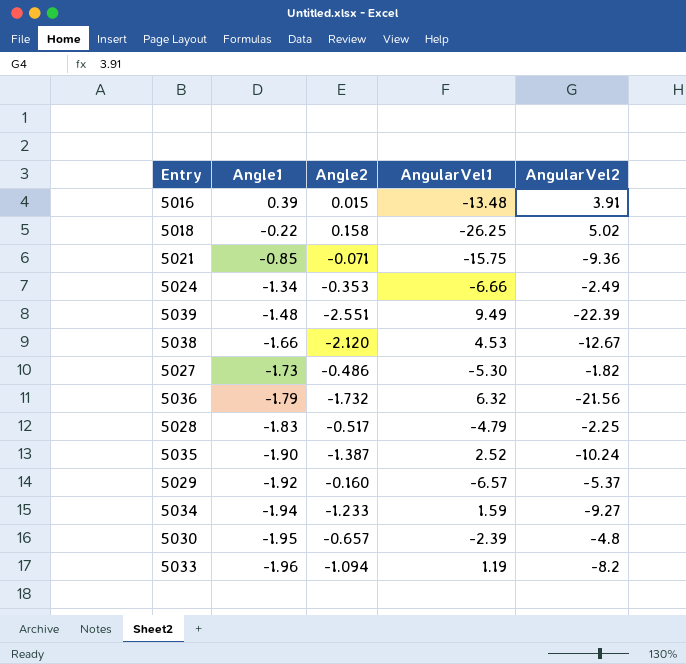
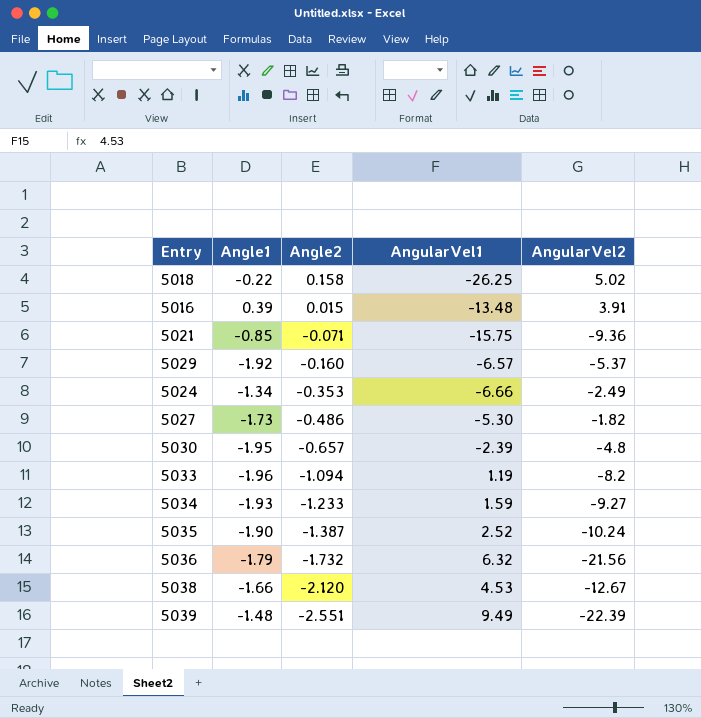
row order: Angle1 descending -> Angle2 descending
row 5028: -1.83 | -0.517 | -4.79 | -2.25 -> none
5034 | Angle1: -1.94 -> -1.93

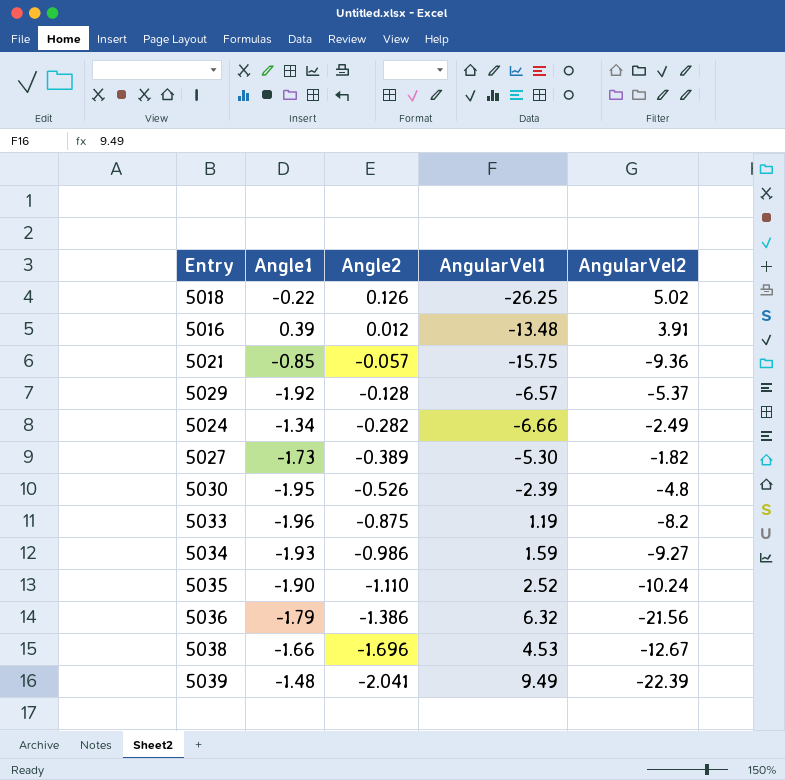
5018 | Angle2: 0.158 -> 0.126
5016 | Angle2: 0.015 -> 0.012
5021 | Angle2: -0.071 -> -0.057
5029 | Angle2: -0.160 -> -0.128
5024 | Angle2: -0.353 -> -0.282
5027 | Angle2: -0.486 -> -0.389
5030 | Angle2: -0.657 -> -0.526
5033 | Angle2: -1.094 -> -0.875
5034 | Angle2: -1.233 -> -0.986
5035 | Angle2: -1.387 -> -1.110
5036 | Angle2: -1.732 -> -1.386
5038 | Angle2: -2.120 -> -1.696
5039 | Angle2: -2.551 -> -2.041

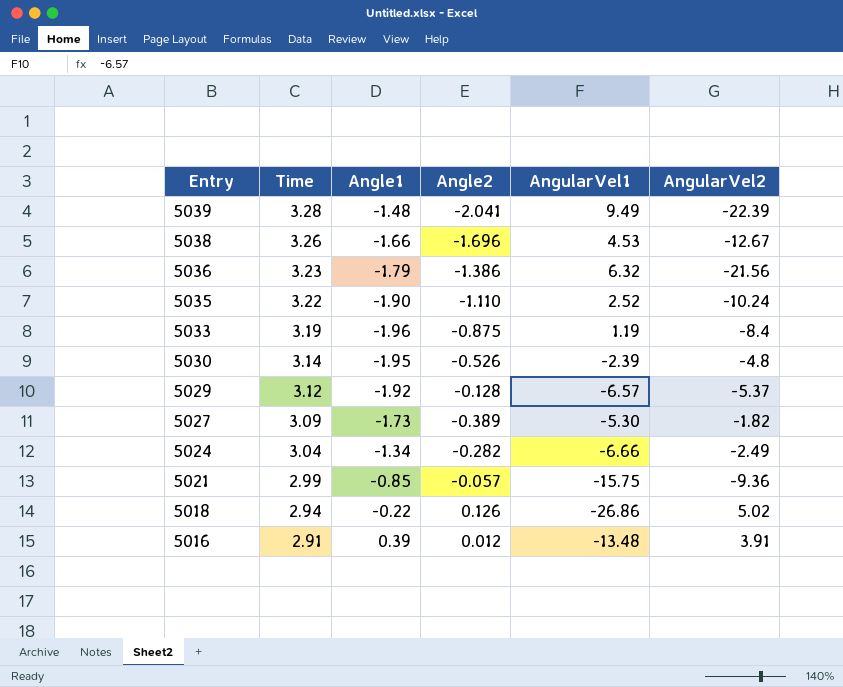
row order: Angle2 descending -> Entry descending
column Time | position: none -> 2
row 5034: -1.93 | -0.986 | 1.59 | -9.27 -> none
5033 | AngularVel2: -8.2 -> -8.4
5018 | AngularVel1: -26.25 -> -26.86

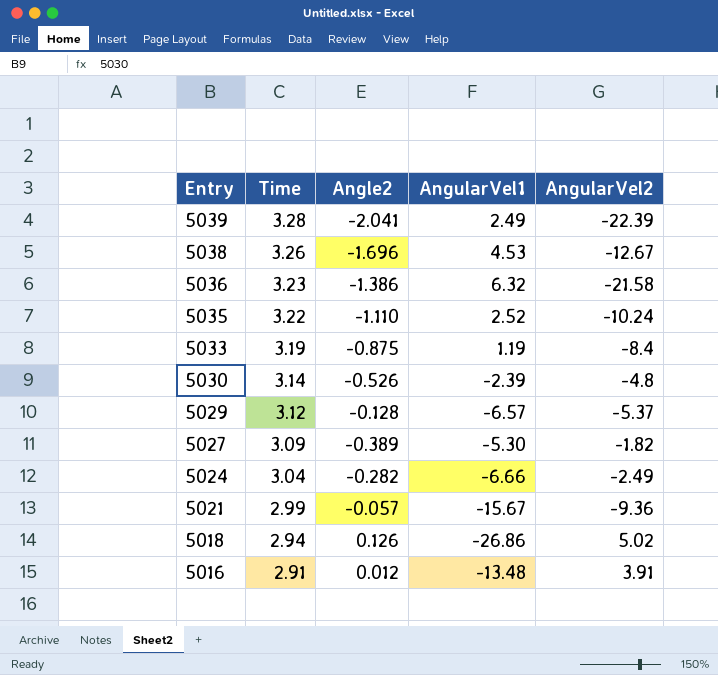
column Angle1 | position: 3 -> none
5039 | AngularVel1: 9.49 -> 2.49
5036 | AngularVel2: -21.56 -> -21.58
5021 | AngularVel1: -15.75 -> -15.67

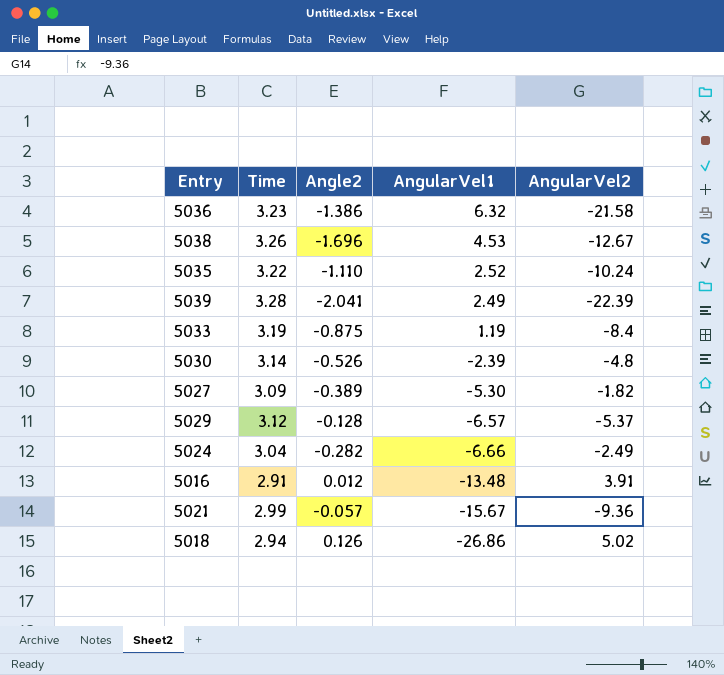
row order: Entry descending -> AngularVel1 descending

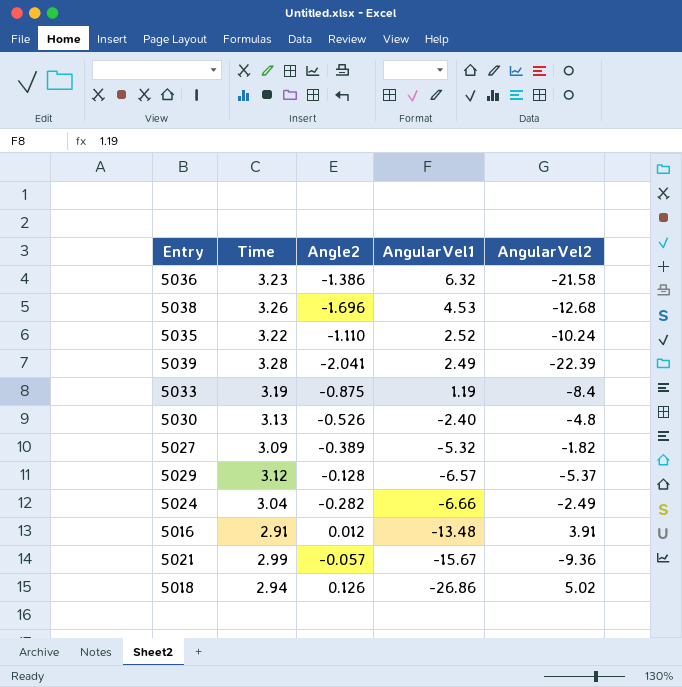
5038 | AngularVel2: -12.67 -> -12.68
5030 | Time: 3.14 -> 3.13
5030 | AngularVel1: -2.39 -> -2.40
5027 | AngularVel1: -5.30 -> -5.32

